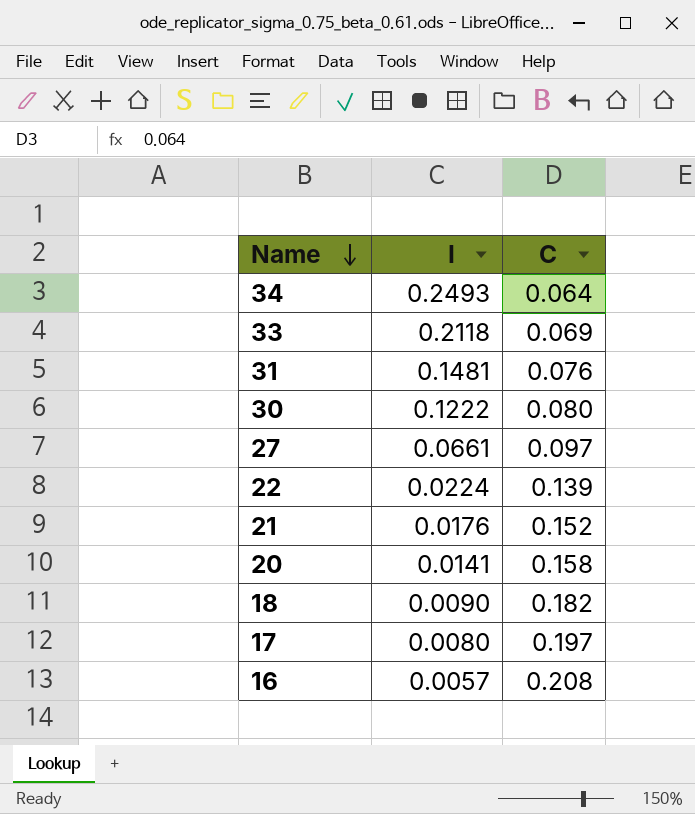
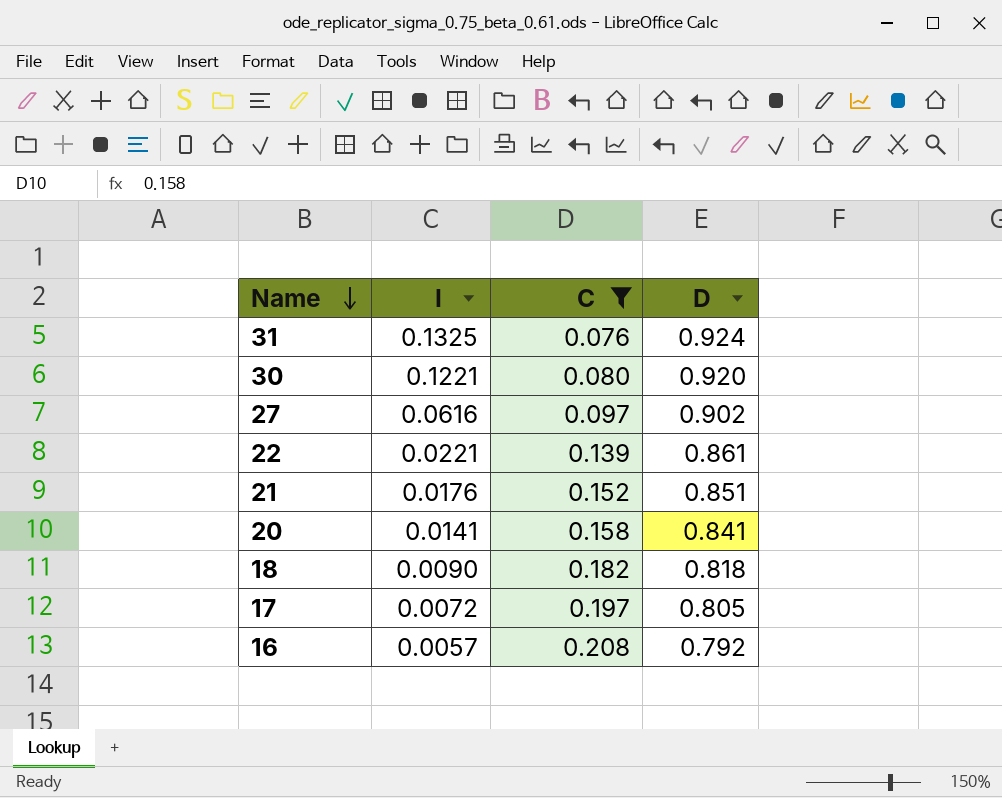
filter: none -> C >= 0.076
column D | position: none -> 4
31 | I: 0.1481 -> 0.1325
30 | I: 0.1222 -> 0.1221
27 | I: 0.0661 -> 0.0616
22 | I: 0.0224 -> 0.0221
17 | I: 0.0080 -> 0.0072

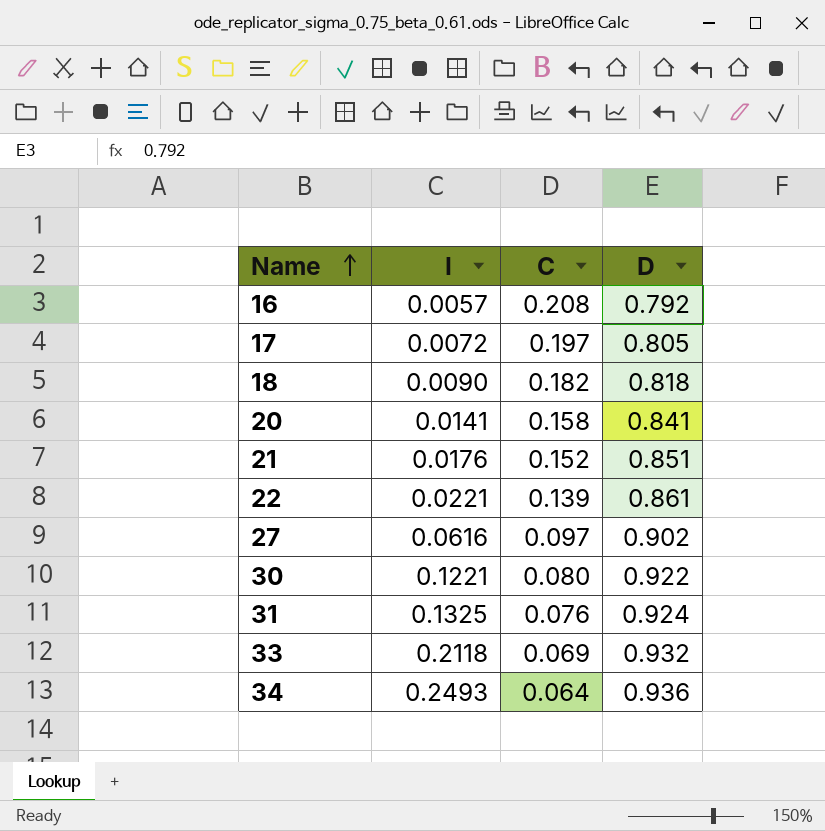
filter: C >= 0.076 -> none
row order: Name descending -> Name ascending
30 | D: 0.920 -> 0.922

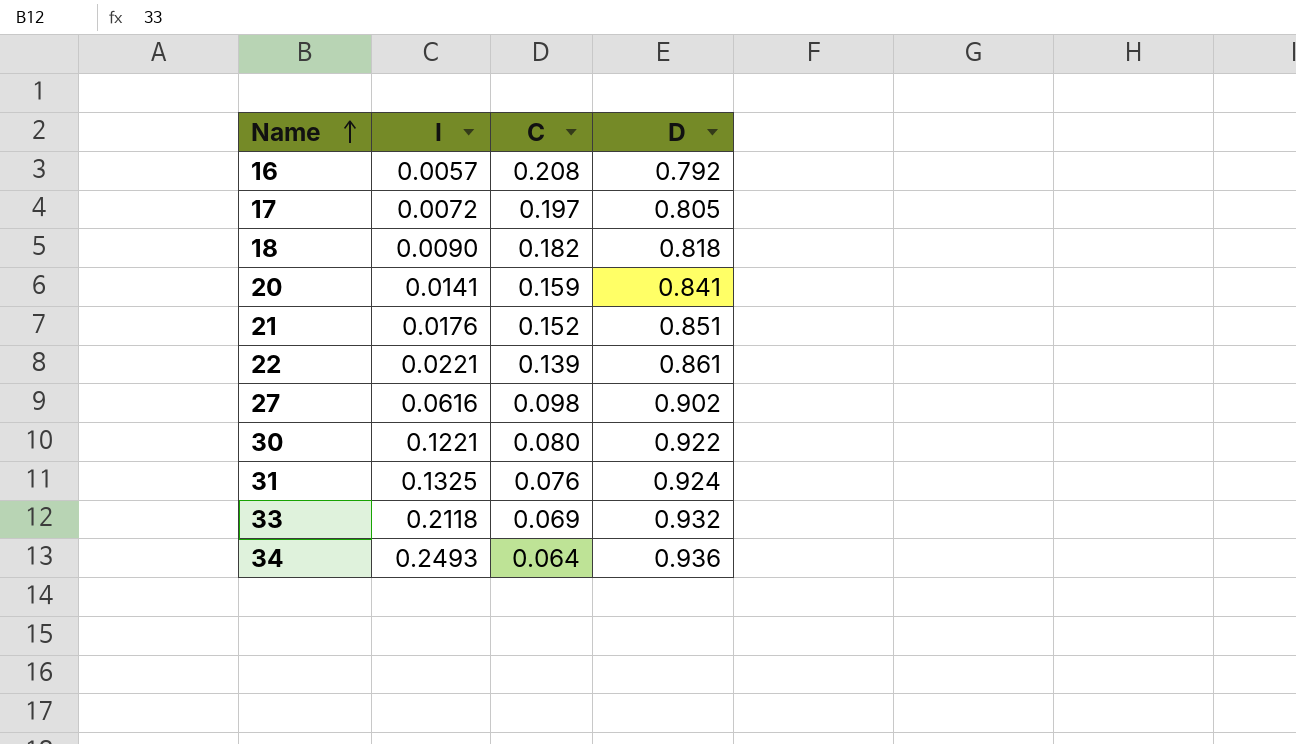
20 | C: 0.158 -> 0.159
27 | C: 0.097 -> 0.098

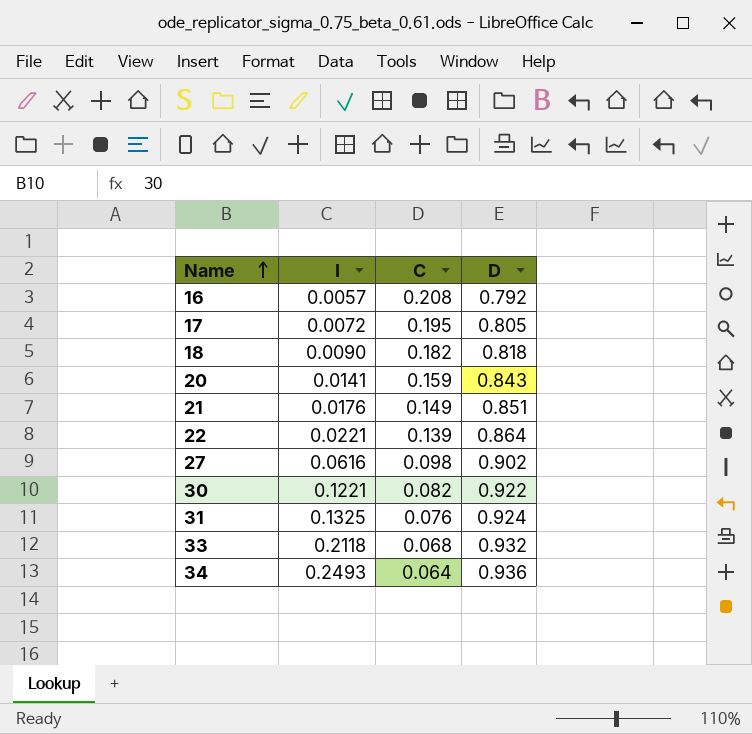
17 | C: 0.197 -> 0.195
20 | D: 0.841 -> 0.843
21 | C: 0.152 -> 0.149
22 | D: 0.861 -> 0.864
30 | C: 0.080 -> 0.082
33 | C: 0.069 -> 0.068

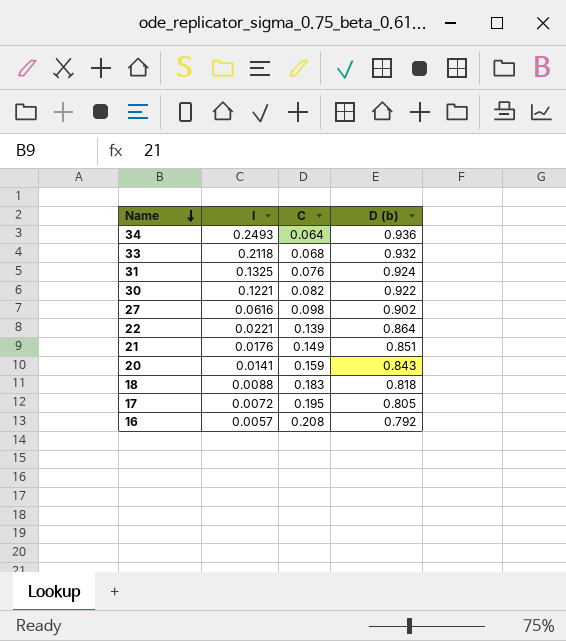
row order: Name ascending -> Name descending
column name: D -> D (b)
18 | I: 0.0090 -> 0.0088
18 | C: 0.182 -> 0.183

